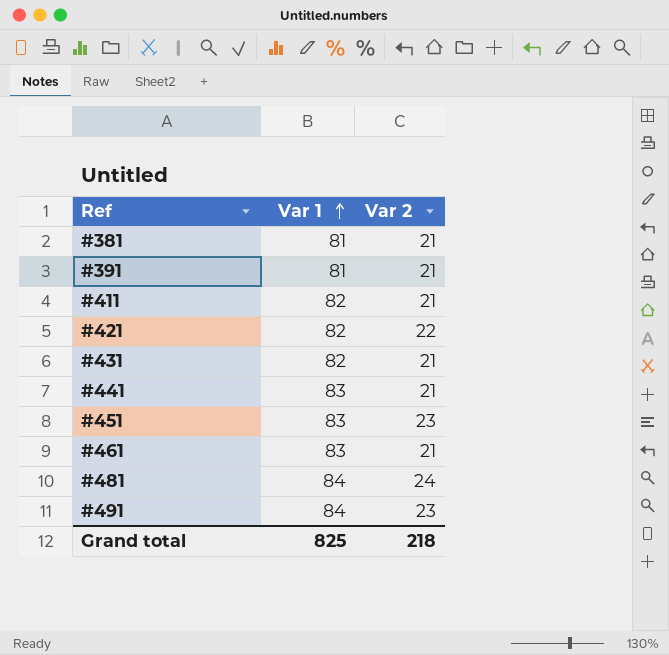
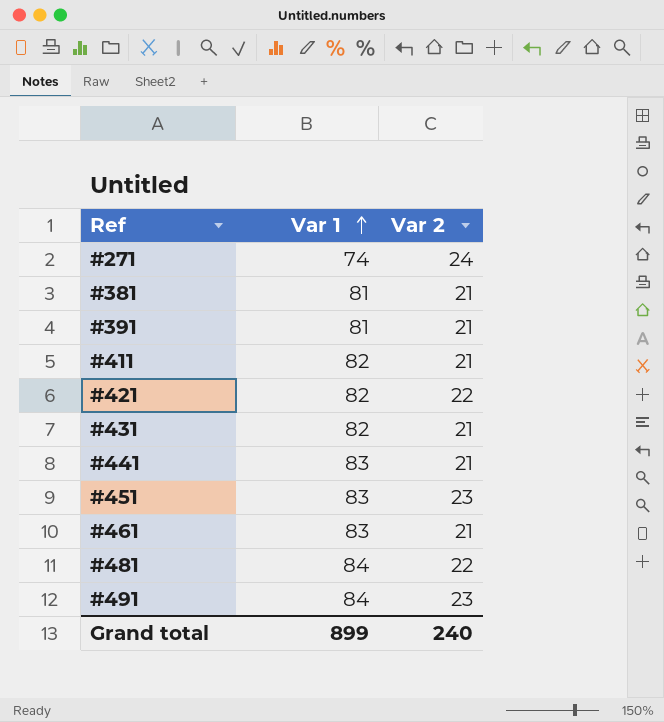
row #271: none -> 74 | 24
#481 | Var 2: 24 -> 22
Grand total | Var 1: 825 -> 899
Grand total | Var 2: 218 -> 240

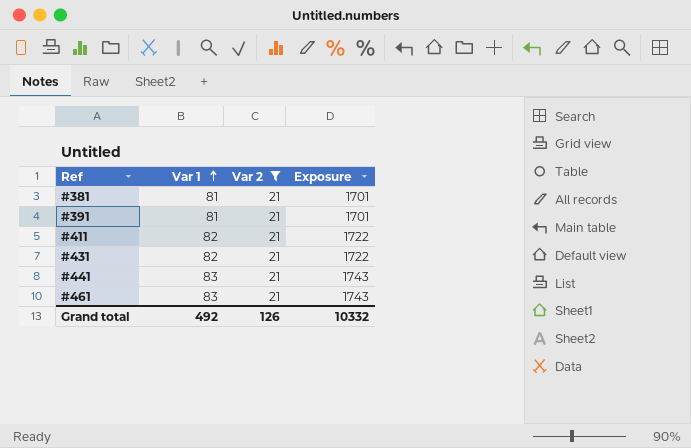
filter: none -> Var 2 = 21
column Exposure | formula: none -> [Var 1] * [Var 2]
Grand total | Var 1: 899 -> 492
Grand total | Var 2: 240 -> 126

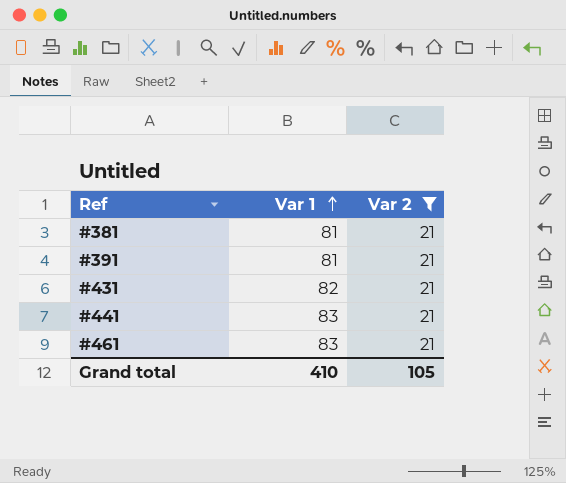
column Exposure | formula: [Var 1] * [Var 2] -> none
row #411: 82 | 21 | 1722 -> none
Grand total | Var 1: 492 -> 410
Grand total | Var 2: 126 -> 105

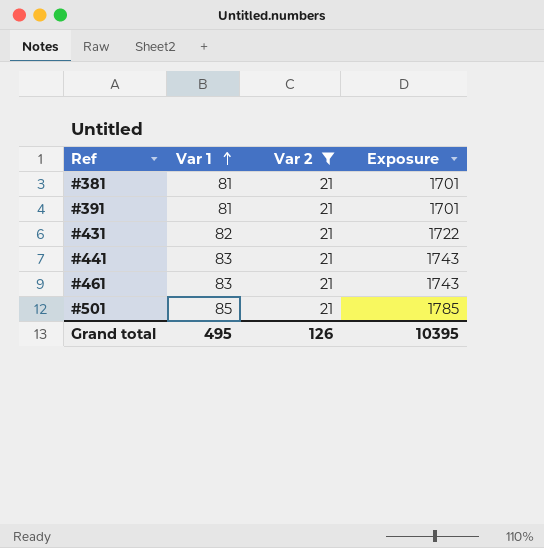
column Exposure | formula: none -> [Var 1] * [Var 2]
row #501: none -> 85 | 21 | 1785
Grand total | Var 1: 410 -> 495
Grand total | Var 2: 105 -> 126

